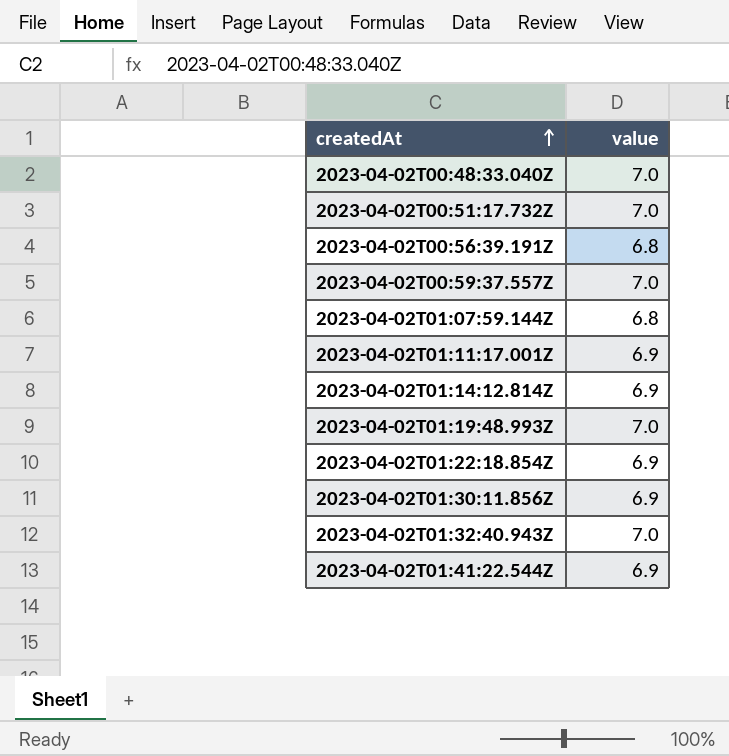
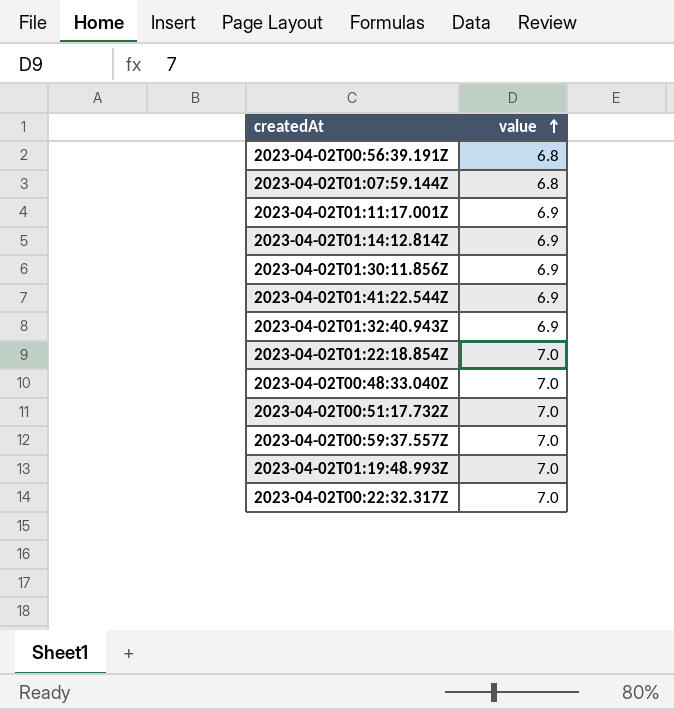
row order: createdAt ascending -> value ascending
2023-04-02T01:32:40.943Z | value: 7.0 -> 6.9
2023-04-02T01:22:18.854Z | value: 6.9 -> 7.0
row 2023-04-02T00:22:32.317Z: none -> 7.0

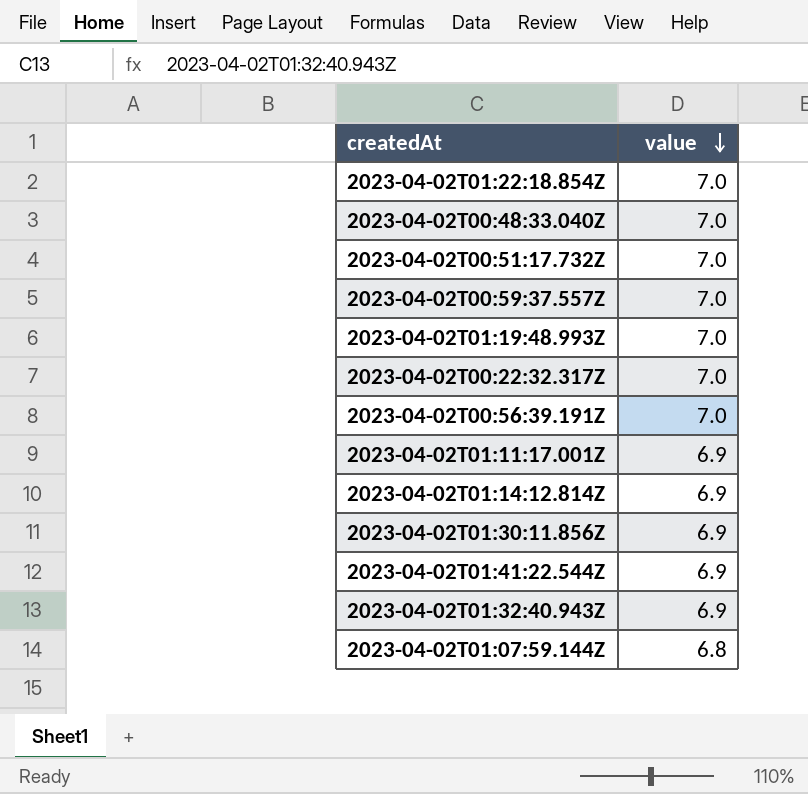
row order: value ascending -> value descending
2023-04-02T00:56:39.191Z | value: 6.8 -> 7.0

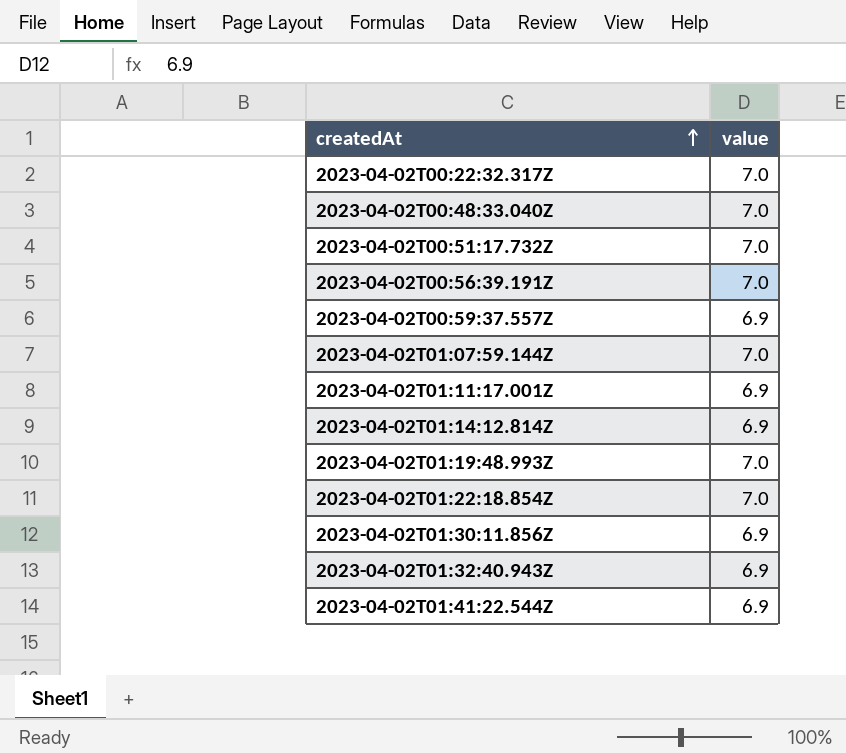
row order: value descending -> createdAt ascending
2023-04-02T00:59:37.557Z | value: 7.0 -> 6.9
2023-04-02T01:07:59.144Z | value: 6.8 -> 7.0

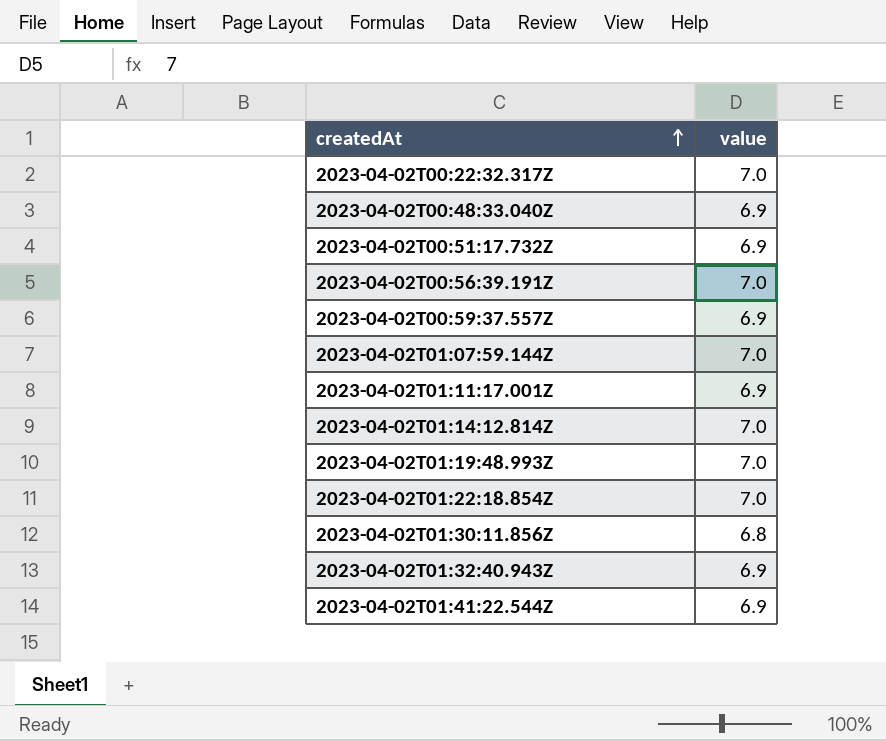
2023-04-02T00:48:33.040Z | value: 7.0 -> 6.9
2023-04-02T00:51:17.732Z | value: 7.0 -> 6.9
2023-04-02T01:14:12.814Z | value: 6.9 -> 7.0
2023-04-02T01:30:11.856Z | value: 6.9 -> 6.8

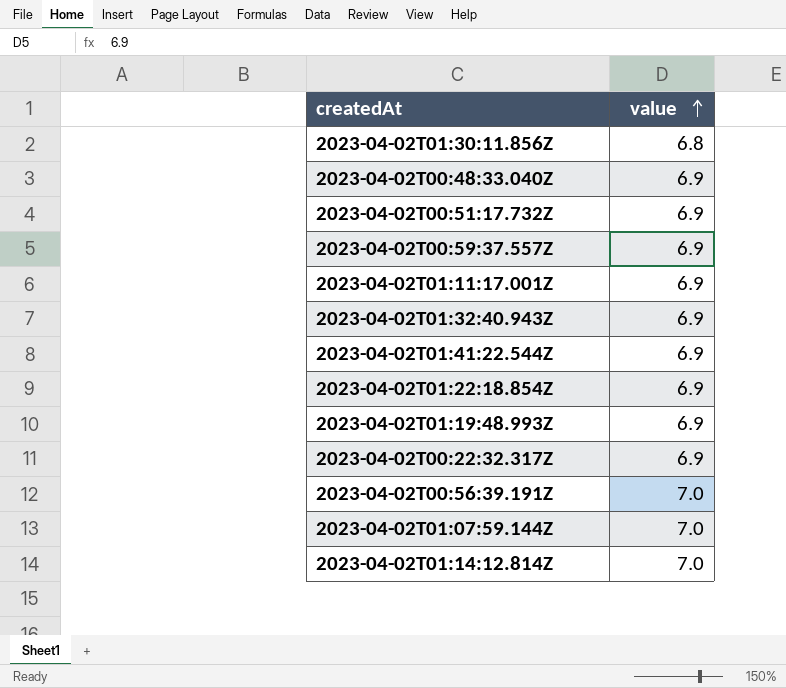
row order: createdAt ascending -> value ascending
2023-04-02T01:22:18.854Z | value: 7.0 -> 6.9
2023-04-02T01:19:48.993Z | value: 7.0 -> 6.9
2023-04-02T00:22:32.317Z | value: 7.0 -> 6.9

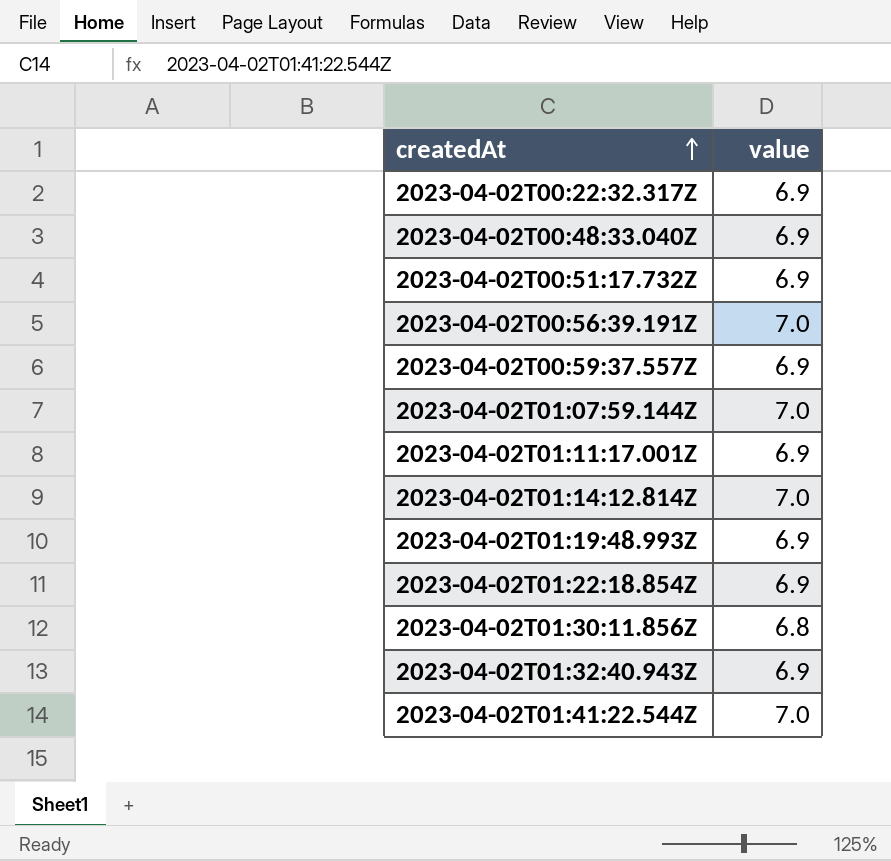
row order: value ascending -> createdAt ascending
2023-04-02T01:41:22.544Z | value: 6.9 -> 7.0

